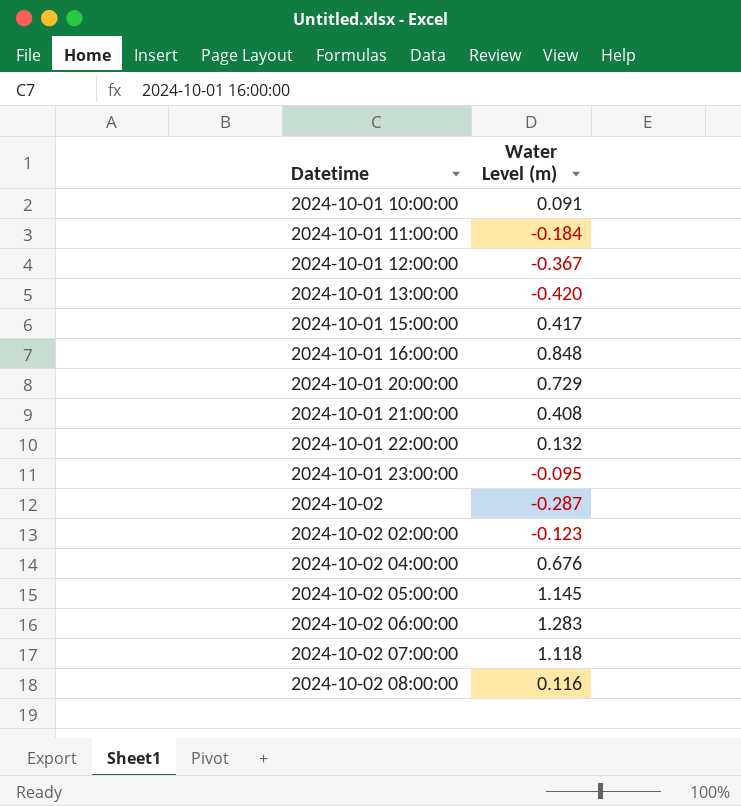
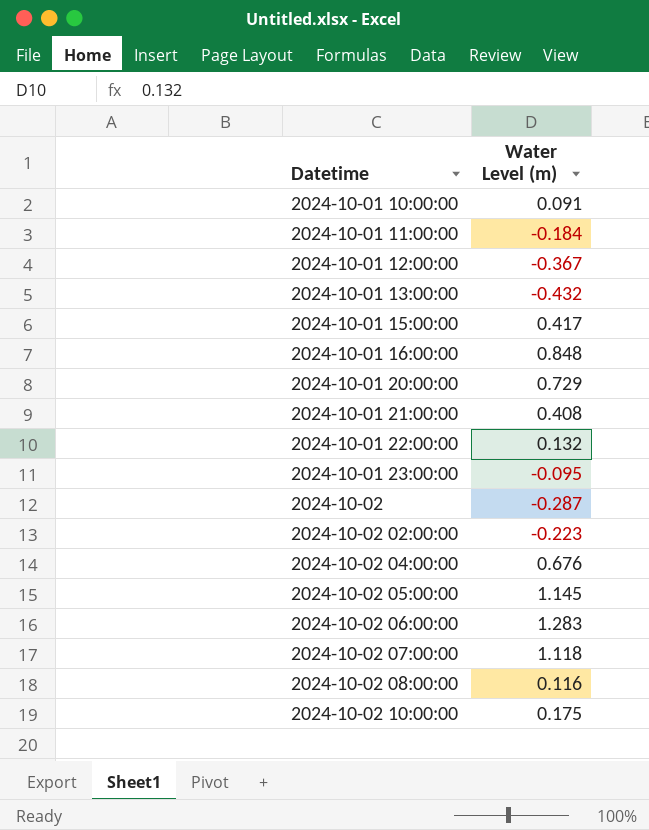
2024-10-01 13:00:00 | Water Level (m): -0.420 -> -0.432
2024-10-02 02:00:00 | Water Level (m): -0.123 -> -0.223
row 2024-10-02 10:00:00: none -> 0.175

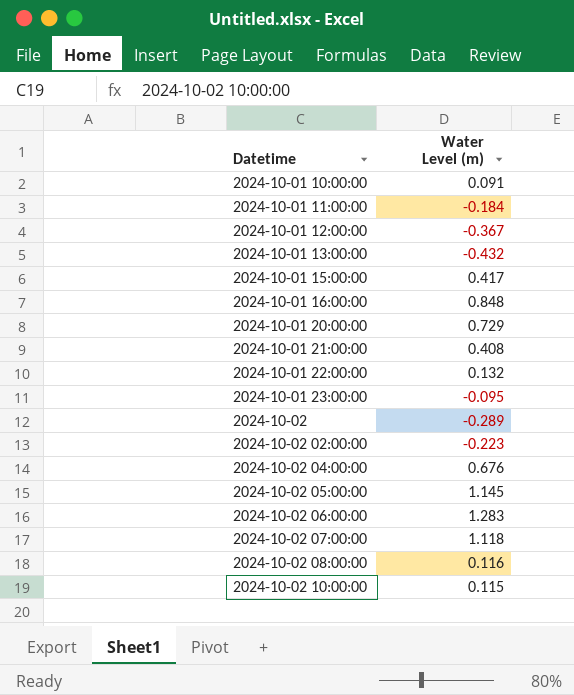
2024-10-02 | Water Level (m): -0.287 -> -0.289
2024-10-02 10:00:00 | Water Level (m): 0.175 -> 0.115

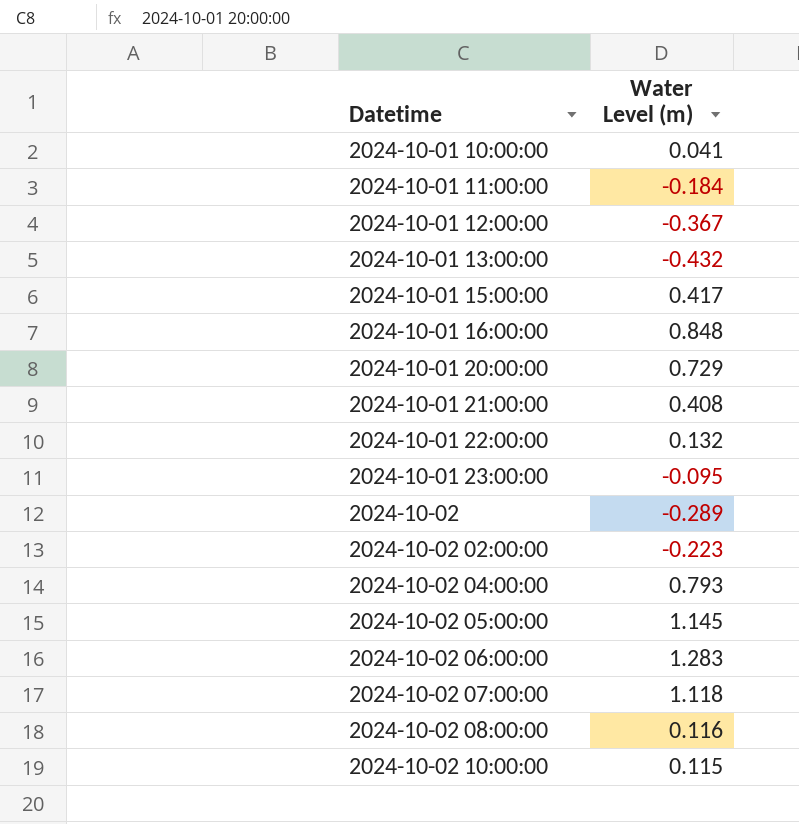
2024-10-01 10:00:00 | Water Level (m): 0.091 -> 0.041
2024-10-02 04:00:00 | Water Level (m): 0.676 -> 0.793

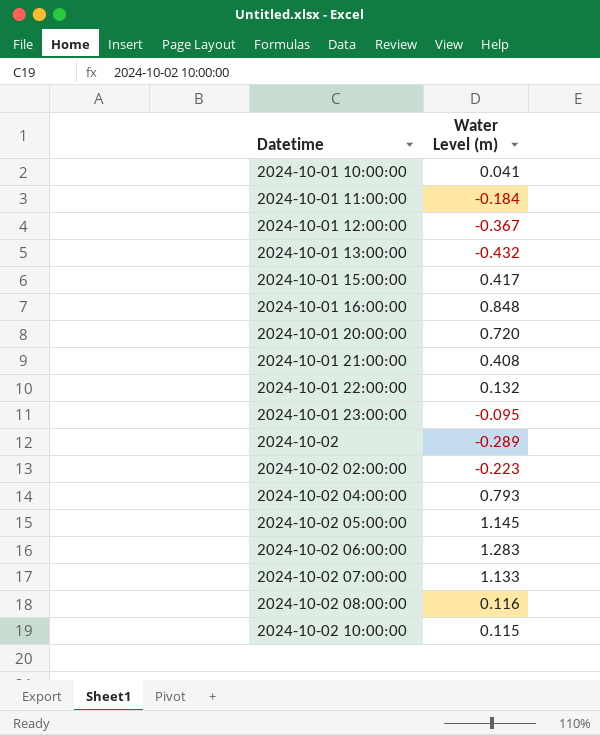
2024-10-01 20:00:00 | Water Level (m): 0.729 -> 0.720
2024-10-02 07:00:00 | Water Level (m): 1.118 -> 1.133

